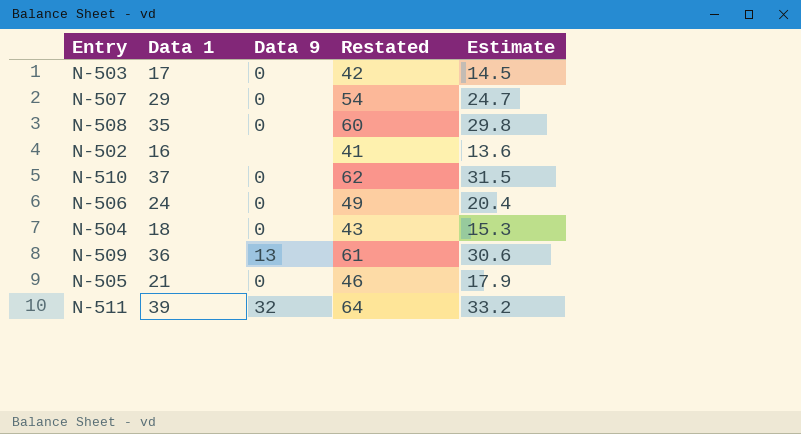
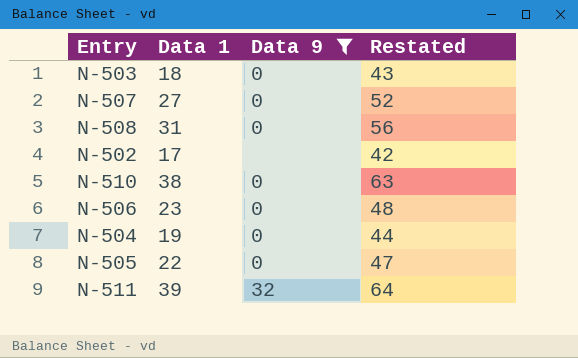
filter: none -> Data 9 != 13
column Estimate | formula: [Data 1] * 0.85 -> none
N-503 | Data 1: 17 -> 18
N-503 | Restated: 42 -> 43
N-507 | Data 1: 29 -> 27
N-507 | Restated: 54 -> 52
N-508 | Data 1: 35 -> 31
N-508 | Restated: 60 -> 56
N-502 | Data 1: 16 -> 17
N-502 | Restated: 41 -> 42
N-510 | Data 1: 37 -> 38
N-510 | Restated: 62 -> 63
N-506 | Data 1: 24 -> 23
N-506 | Restated: 49 -> 48
N-504 | Data 1: 18 -> 19
N-504 | Restated: 43 -> 44
N-505 | Data 1: 21 -> 22
N-505 | Restated: 46 -> 47

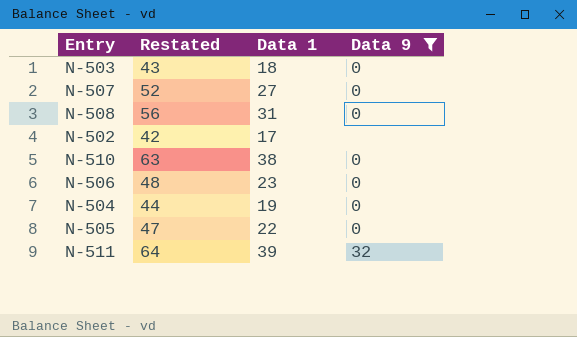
column Restated | position: 4 -> 2

